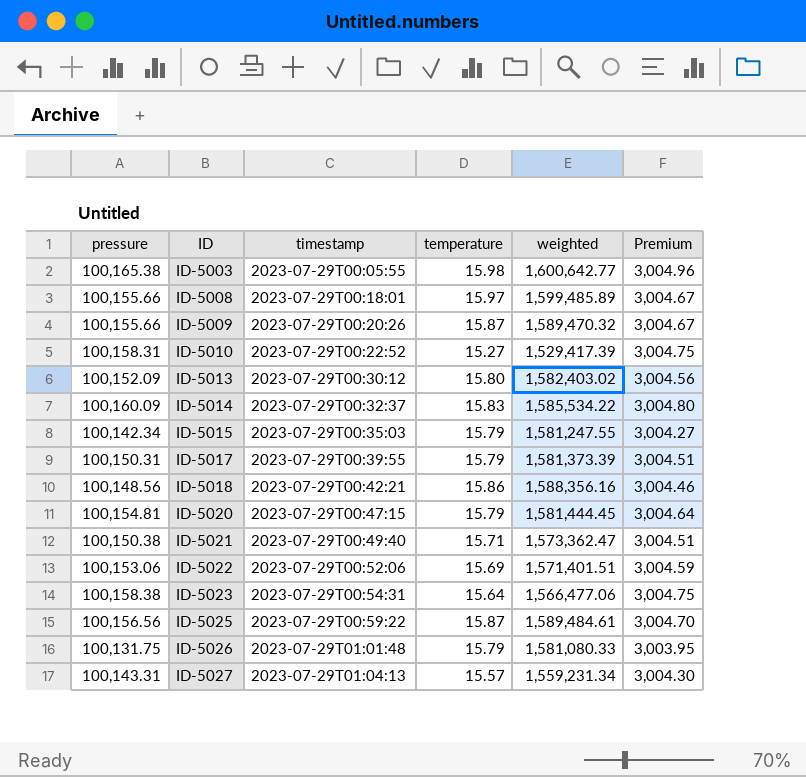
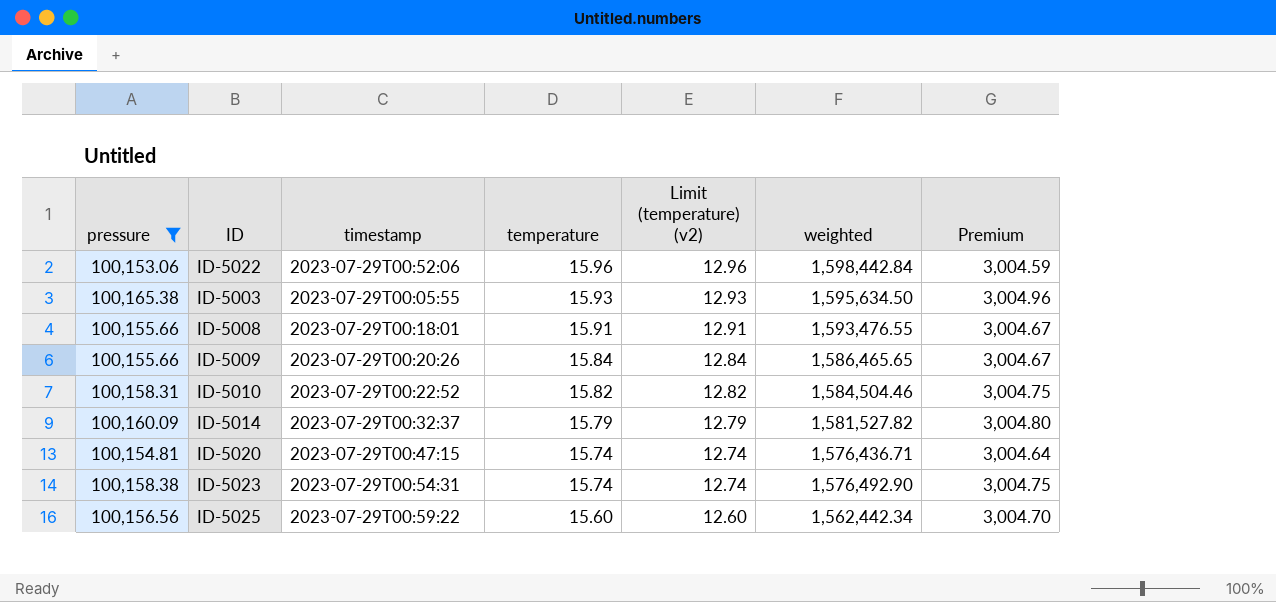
filter: none -> pressure >= 100,153.06
row order: ID ascending -> temperature descending
column Limit (temperature) (v2) | formula: none -> [temperature] - 3
ID-5022 | temperature: 15.69 -> 15.96
ID-5022 | weighted: 1,571,401.51 -> 1,598,442.84
ID-5003 | temperature: 15.98 -> 15.93
ID-5003 | weighted: 1,600,642.77 -> 1,595,634.50
ID-5008 | temperature: 15.97 -> 15.91
ID-5008 | weighted: 1,599,485.89 -> 1,593,476.55
ID-5009 | temperature: 15.87 -> 15.84
ID-5009 | weighted: 1,589,470.32 -> 1,586,465.65
ID-5010 | temperature: 15.27 -> 15.82
ID-5010 | weighted: 1,529,417.39 -> 1,584,504.46
ID-5014 | temperature: 15.83 -> 15.79
ID-5014 | weighted: 1,585,534.22 -> 1,581,527.82
ID-5020 | temperature: 15.79 -> 15.74
ID-5020 | weighted: 1,581,444.45 -> 1,576,436.71
ID-5023 | temperature: 15.64 -> 15.74
ID-5023 | weighted: 1,566,477.06 -> 1,576,492.90
ID-5025 | temperature: 15.87 -> 15.60
ID-5025 | weighted: 1,589,484.61 -> 1,562,442.34

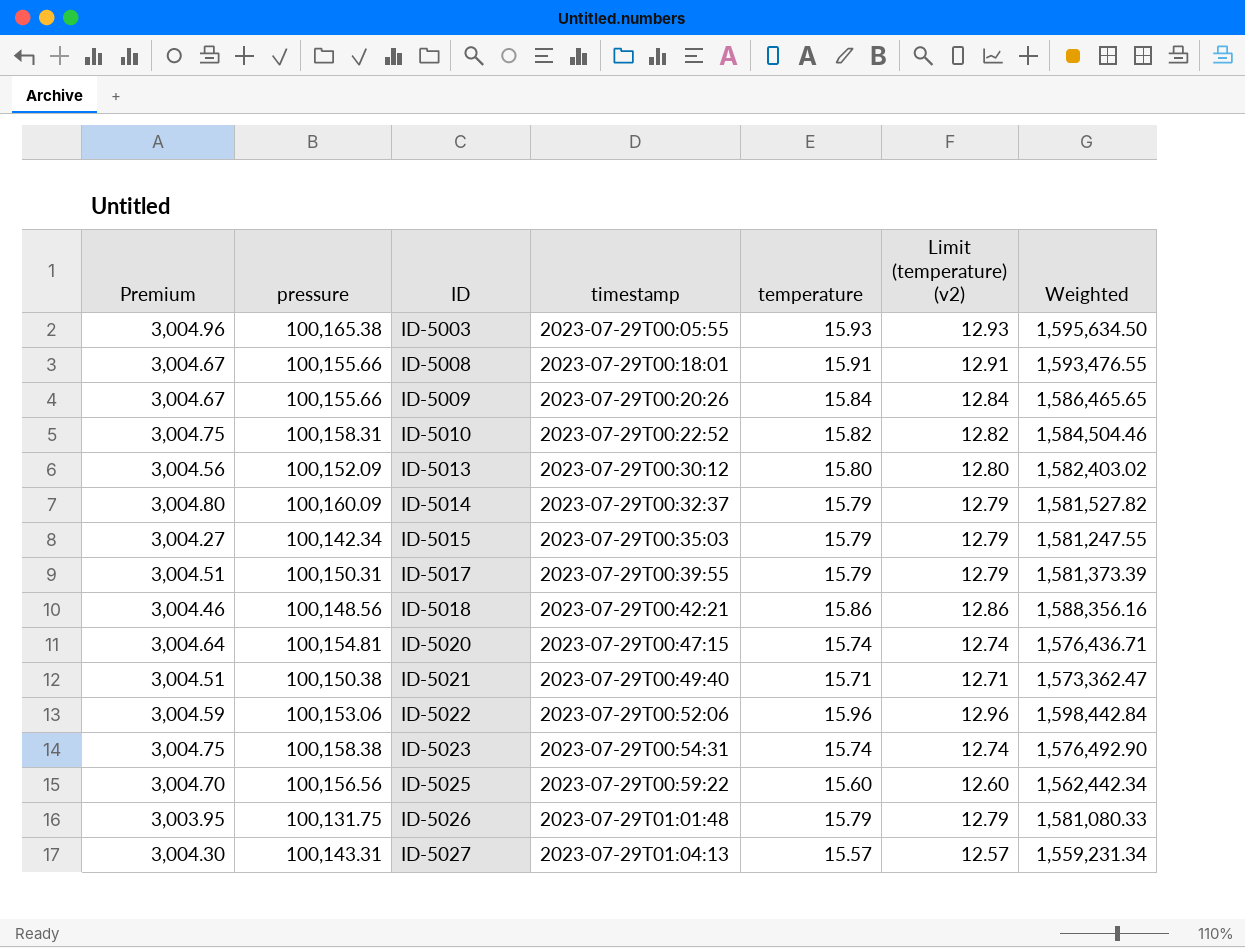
filter: pressure >= 100,153.06 -> none
row order: temperature descending -> ID ascending
column Premium | position: 7 -> 1
column name: weighted -> Weighted

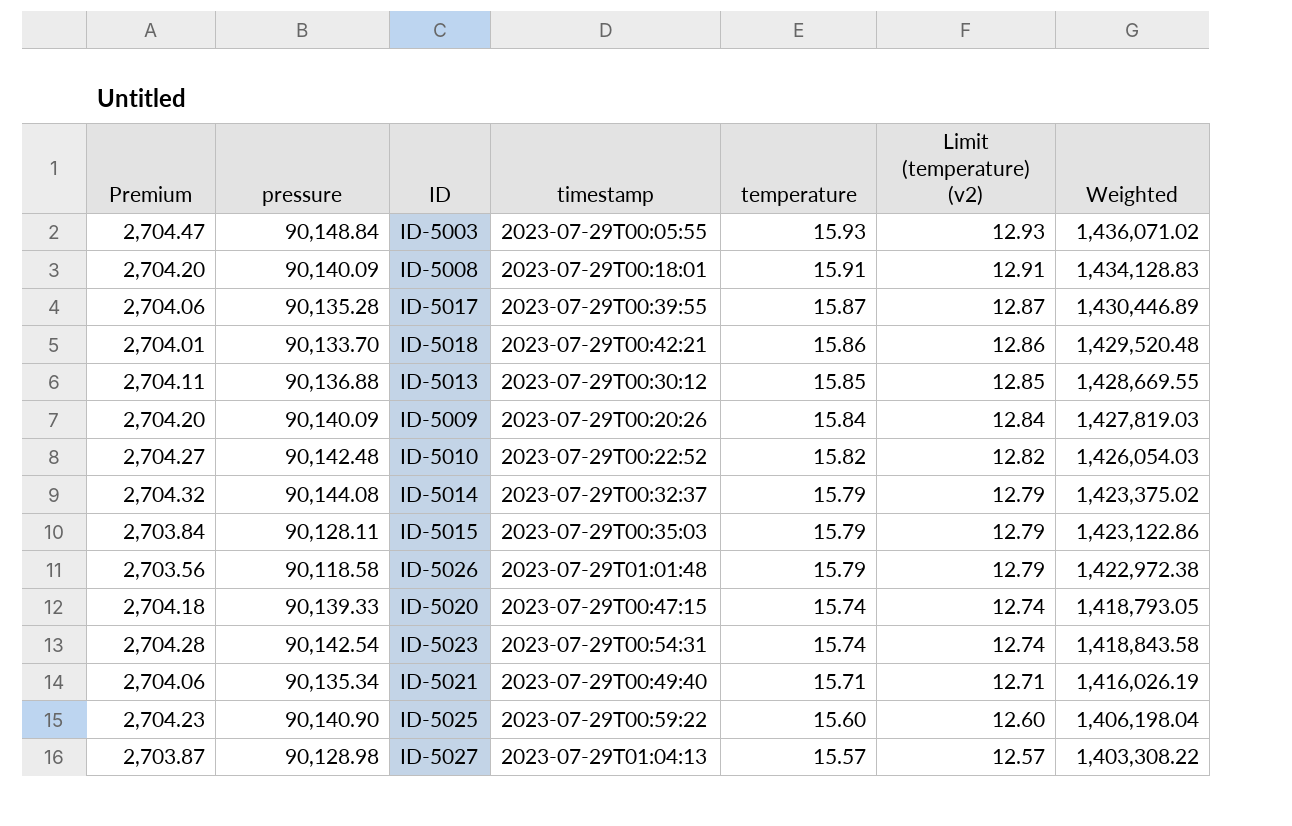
row order: ID ascending -> temperature descending
row ID-5022: 3,004.59 | 100,153.06 | 2023-07-29T00:52:06 | 15.96 | 12.96 | 1,598,442.84 -> none
ID-5003 | Premium: 3,004.96 -> 2,704.47
ID-5003 | pressure: 100,165.38 -> 90,148.84
ID-5003 | Weighted: 1,595,634.50 -> 1,436,071.02
ID-5008 | Premium: 3,004.67 -> 2,704.20
ID-5008 | pressure: 100,155.66 -> 90,140.09
ID-5008 | Weighted: 1,593,476.55 -> 1,434,128.83
ID-5017 | Premium: 3,004.51 -> 2,704.06
ID-5017 | pressure: 100,150.31 -> 90,135.28
ID-5017 | temperature: 15.79 -> 15.87
ID-5017 | Limit (temperature) (v2): 12.79 -> 12.87
ID-5017 | Weighted: 1,581,373.39 -> 1,430,446.89
ID-5018 | Premium: 3,004.46 -> 2,704.01
ID-5018 | pressure: 100,148.56 -> 90,133.70
ID-5018 | Weighted: 1,588,356.16 -> 1,429,520.48
ID-5013 | Premium: 3,004.56 -> 2,704.11
ID-5013 | pressure: 100,152.09 -> 90,136.88
ID-5013 | temperature: 15.80 -> 15.85
ID-5013 | Limit (temperature) (v2): 12.80 -> 12.85
ID-5013 | Weighted: 1,582,403.02 -> 1,428,669.55
ID-5009 | Premium: 3,004.67 -> 2,704.20
ID-5009 | pressure: 100,155.66 -> 90,140.09
ID-5009 | Weighted: 1,586,465.65 -> 1,427,819.03
ID-5010 | Premium: 3,004.75 -> 2,704.27
ID-5010 | pressure: 100,158.31 -> 90,142.48
ID-5010 | Weighted: 1,584,504.46 -> 1,426,054.03
ID-5014 | Premium: 3,004.80 -> 2,704.32
ID-5014 | pressure: 100,160.09 -> 90,144.08
ID-5014 | Weighted: 1,581,527.82 -> 1,423,375.02
ID-5015 | Premium: 3,004.27 -> 2,703.84
ID-5015 | pressure: 100,142.34 -> 90,128.11
ID-5015 | Weighted: 1,581,247.55 -> 1,423,122.86
ID-5026 | Premium: 3,003.95 -> 2,703.56
ID-5026 | pressure: 100,131.75 -> 90,118.58
ID-5026 | Weighted: 1,581,080.33 -> 1,422,972.38
ID-5020 | Premium: 3,004.64 -> 2,704.18
ID-5020 | pressure: 100,154.81 -> 90,139.33
ID-5020 | Weighted: 1,576,436.71 -> 1,418,793.05
ID-5023 | Premium: 3,004.75 -> 2,704.28
ID-5023 | pressure: 100,158.38 -> 90,142.54
ID-5023 | Weighted: 1,576,492.90 -> 1,418,843.58
ID-5021 | Premium: 3,004.51 -> 2,704.06
ID-5021 | pressure: 100,150.38 -> 90,135.34
ID-5021 | Weighted: 1,573,362.47 -> 1,416,026.19
ID-5025 | Premium: 3,004.70 -> 2,704.23
ID-5025 | pressure: 100,156.56 -> 90,140.90
ID-5025 | Weighted: 1,562,442.34 -> 1,406,198.04
ID-5027 | Premium: 3,004.30 -> 2,703.87
ID-5027 | pressure: 100,143.31 -> 90,128.98
ID-5027 | Weighted: 1,559,231.34 -> 1,403,308.22

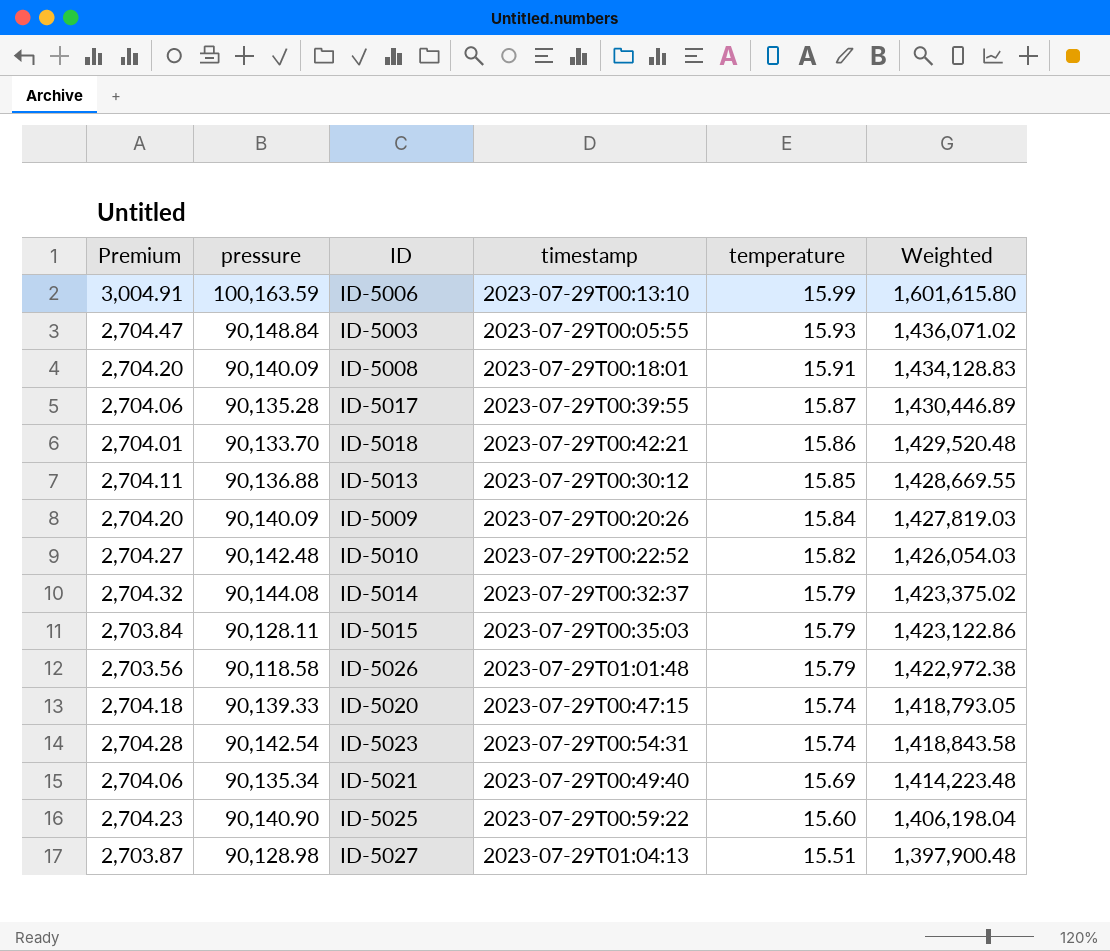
column Limit (temperature) (v2) | formula: [temperature] - 3 -> none
row ID-5006: none -> 3,004.91 | 100,163.59 | 2023-07-29T00:13:10 | 15.99 | 1,601,615.80
ID-5021 | temperature: 15.71 -> 15.69
ID-5021 | Weighted: 1,416,026.19 -> 1,414,223.48
ID-5027 | temperature: 15.57 -> 15.51
ID-5027 | Weighted: 1,403,308.22 -> 1,397,900.48

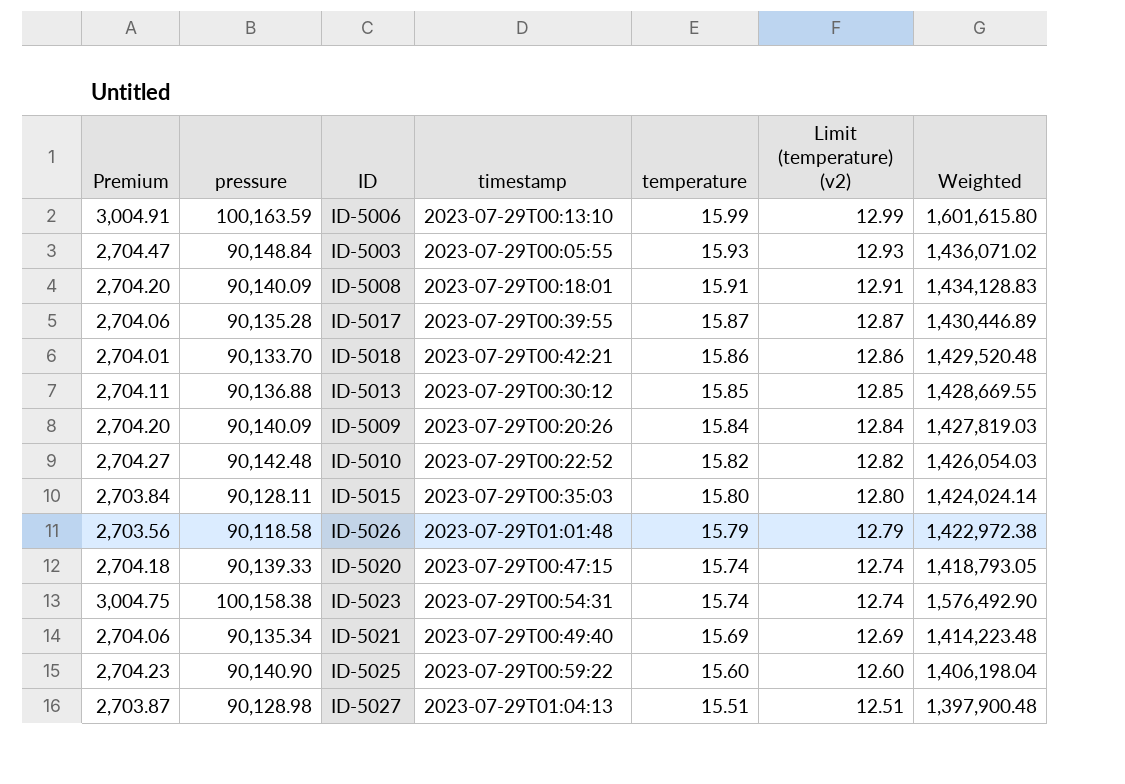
column Limit (temperature) (v2) | formula: none -> [temperature] - 3
row ID-5014: 2,704.32 | 90,144.08 | 2023-07-29T00:32:37 | 15.79 | 1,423,375.02 -> none
ID-5015 | temperature: 15.79 -> 15.80
ID-5015 | Weighted: 1,423,122.86 -> 1,424,024.14
ID-5023 | Premium: 2,704.28 -> 3,004.75
ID-5023 | pressure: 90,142.54 -> 100,158.38
ID-5023 | Weighted: 1,418,843.58 -> 1,576,492.90

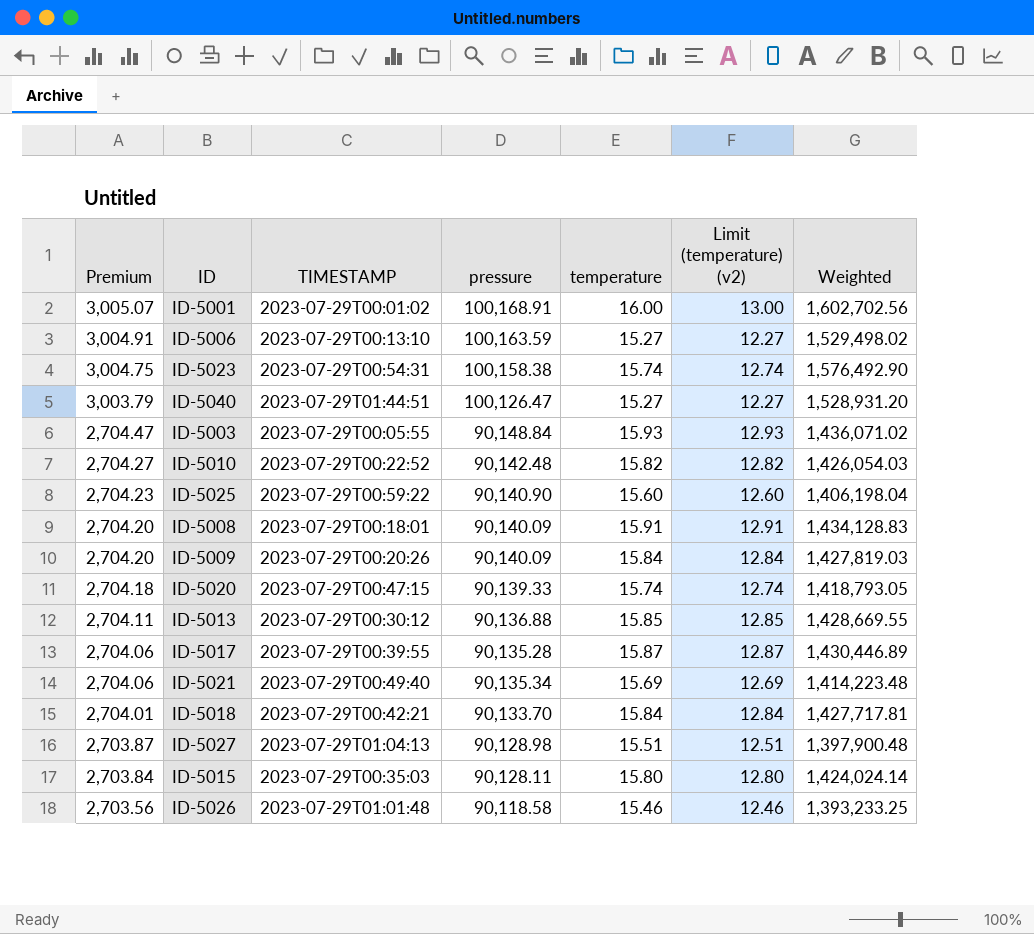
row order: temperature descending -> Premium descending
column name: timestamp -> TIMESTAMP
column pressure | position: 2 -> 4
row ID-5001: none -> 3,005.07 | 2023-07-29T00:01:02 | 100,168.91 | 16.00 | 13.00 | 1,602,702.56
ID-5006 | temperature: 15.99 -> 15.27
ID-5006 | Limit (temperature) (v2): 12.99 -> 12.27
ID-5006 | Weighted: 1,601,615.80 -> 1,529,498.02
row ID-5040: none -> 3,003.79 | 2023-07-29T01:44:51 | 100,126.47 | 15.27 | 12.27 | 1,528,931.20
ID-5018 | temperature: 15.86 -> 15.84
ID-5018 | Limit (temperature) (v2): 12.86 -> 12.84
ID-5018 | Weighted: 1,429,520.48 -> 1,427,717.81
ID-5026 | temperature: 15.79 -> 15.46
ID-5026 | Limit (temperature) (v2): 12.79 -> 12.46
ID-5026 | Weighted: 1,422,972.38 -> 1,393,233.25

